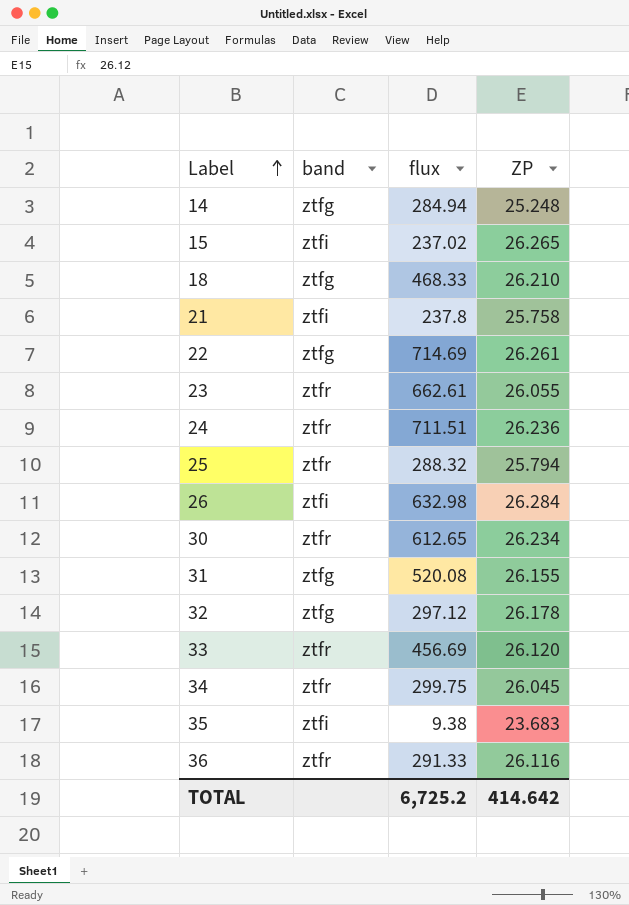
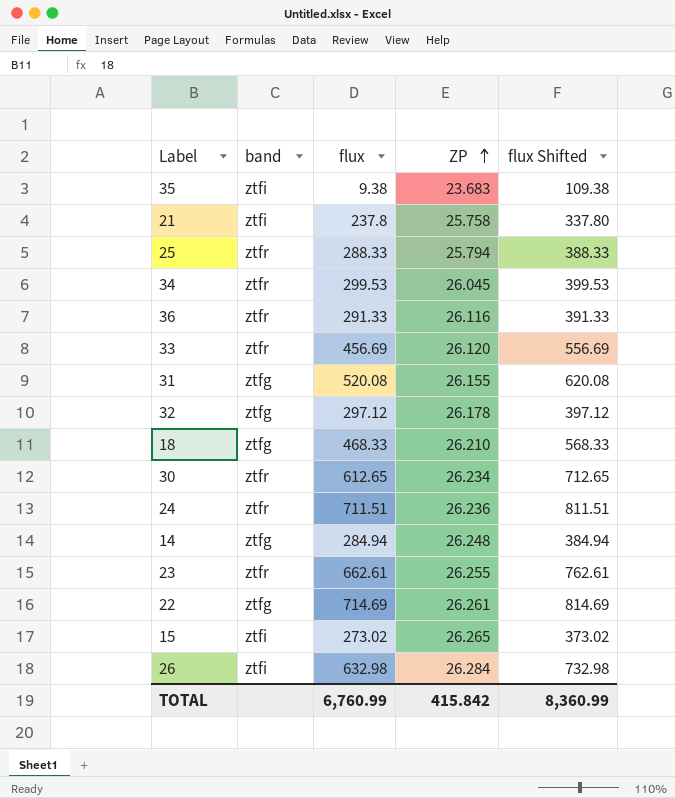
row order: Label ascending -> ZP ascending
column flux Shifted | formula: none -> [flux] + 100
25 | flux: 288.32 -> 288.33
34 | flux: 299.75 -> 299.53
14 | ZP: 25.248 -> 26.248
23 | ZP: 26.055 -> 26.255
15 | flux: 237.02 -> 273.02
TOTAL | flux: 6,725.2 -> 6,760.99
TOTAL | ZP: 414.642 -> 415.842

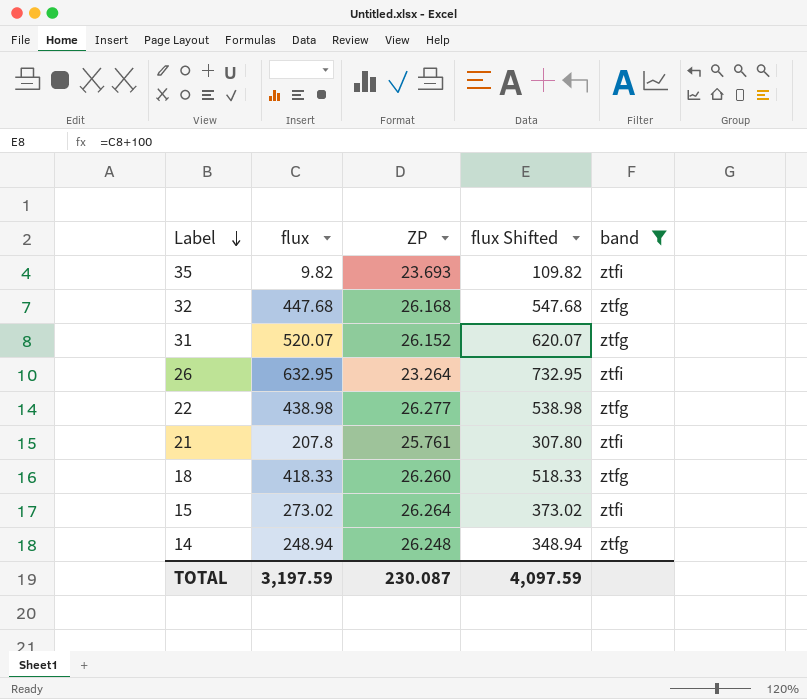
filter: none -> band != ztfr
row order: ZP ascending -> Label descending
column band | position: 2 -> 5
35 | flux: 9.38 -> 9.82
35 | ZP: 23.683 -> 23.693
35 | flux Shifted: 109.38 -> 109.82
32 | flux: 297.12 -> 447.68
32 | ZP: 26.178 -> 26.168
32 | flux Shifted: 397.12 -> 547.68
31 | flux: 520.08 -> 520.07
31 | ZP: 26.155 -> 26.152
31 | flux Shifted: 620.08 -> 620.07
26 | flux: 632.98 -> 632.95
26 | ZP: 26.284 -> 23.264
26 | flux Shifted: 732.98 -> 732.95
22 | flux: 714.69 -> 438.98
22 | ZP: 26.261 -> 26.277
22 | flux Shifted: 814.69 -> 538.98
21 | flux: 237.8 -> 207.8
21 | ZP: 25.758 -> 25.761
21 | flux Shifted: 337.80 -> 307.80
18 | flux: 468.33 -> 418.33
18 | ZP: 26.210 -> 26.260
18 | flux Shifted: 568.33 -> 518.33
15 | ZP: 26.265 -> 26.264
14 | flux: 284.94 -> 248.94
14 | flux Shifted: 384.94 -> 348.94
TOTAL | flux: 6,760.99 -> 3,197.59
TOTAL | ZP: 415.842 -> 230.087
TOTAL | flux Shifted: 8,360.99 -> 4,097.59

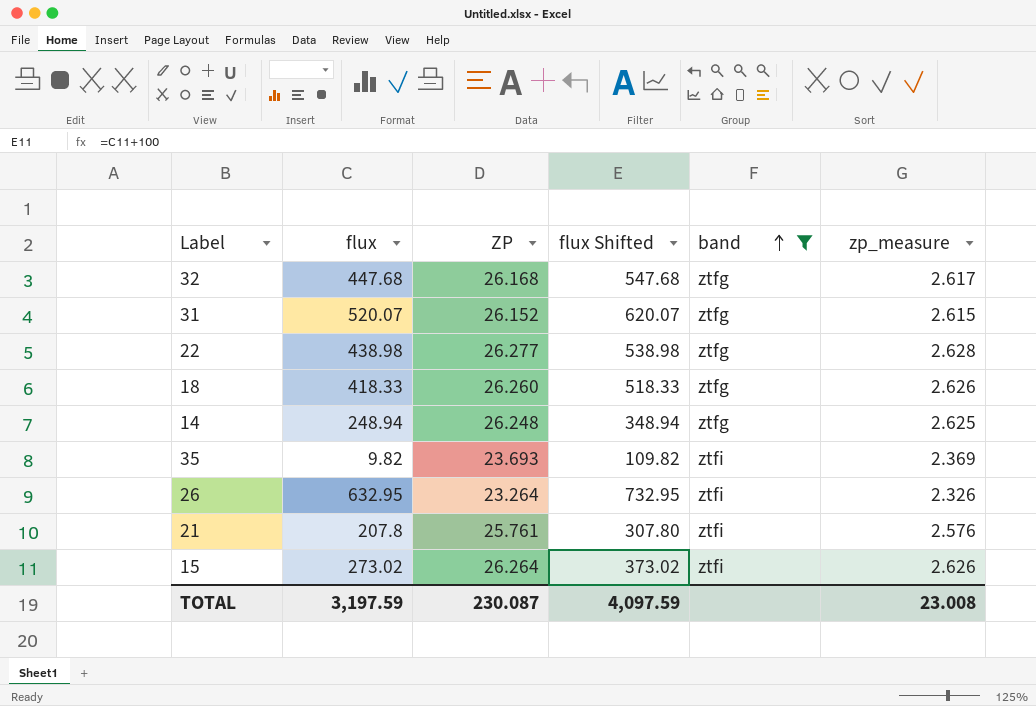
row order: Label descending -> band ascending
column zp_measure | formula: none -> [ZP] * 0.1

